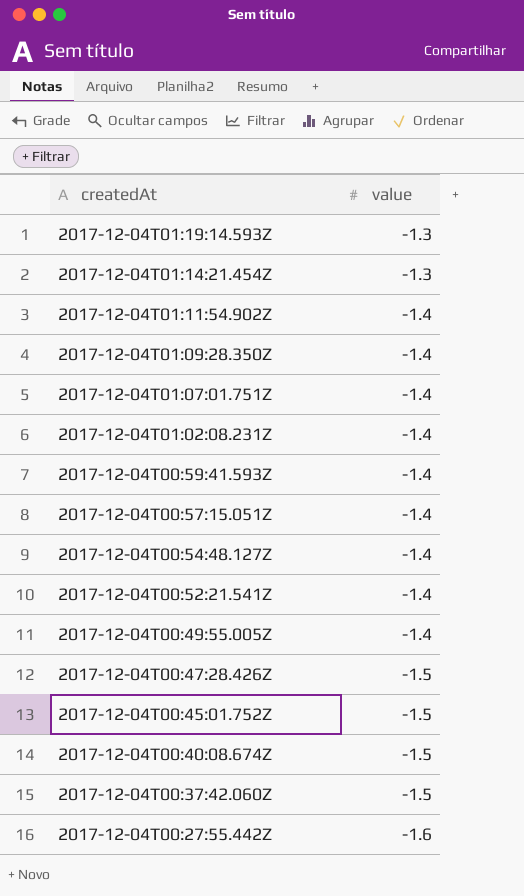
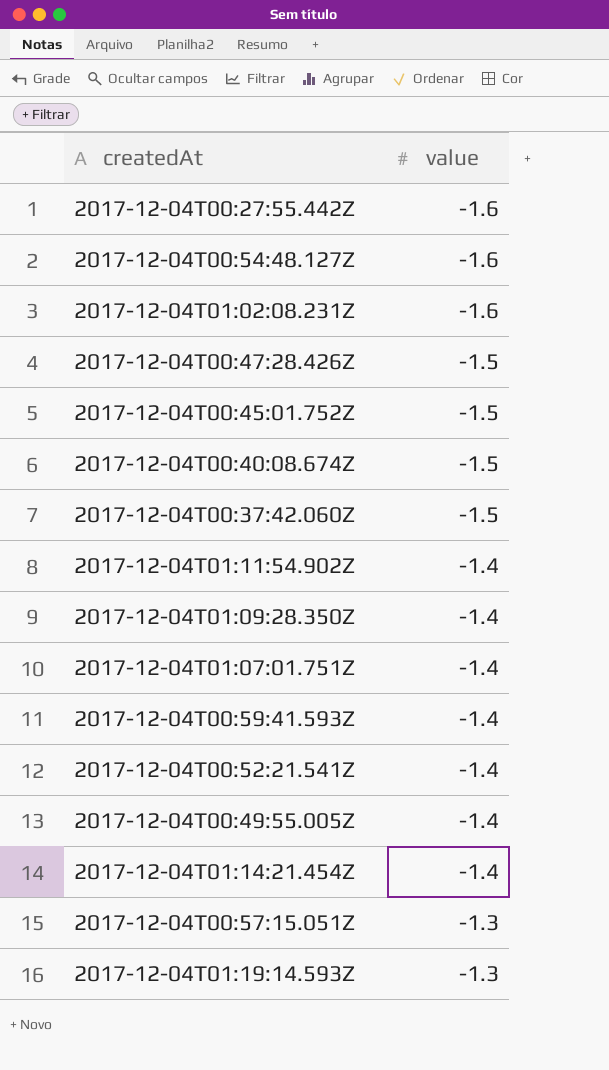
row order: createdAt descending -> value ascending
2017-12-04T00:54:48.127Z | value: -1.4 -> -1.6
2017-12-04T01:02:08.231Z | value: -1.4 -> -1.6
2017-12-04T01:14:21.454Z | value: -1.3 -> -1.4
2017-12-04T00:57:15.051Z | value: -1.4 -> -1.3

